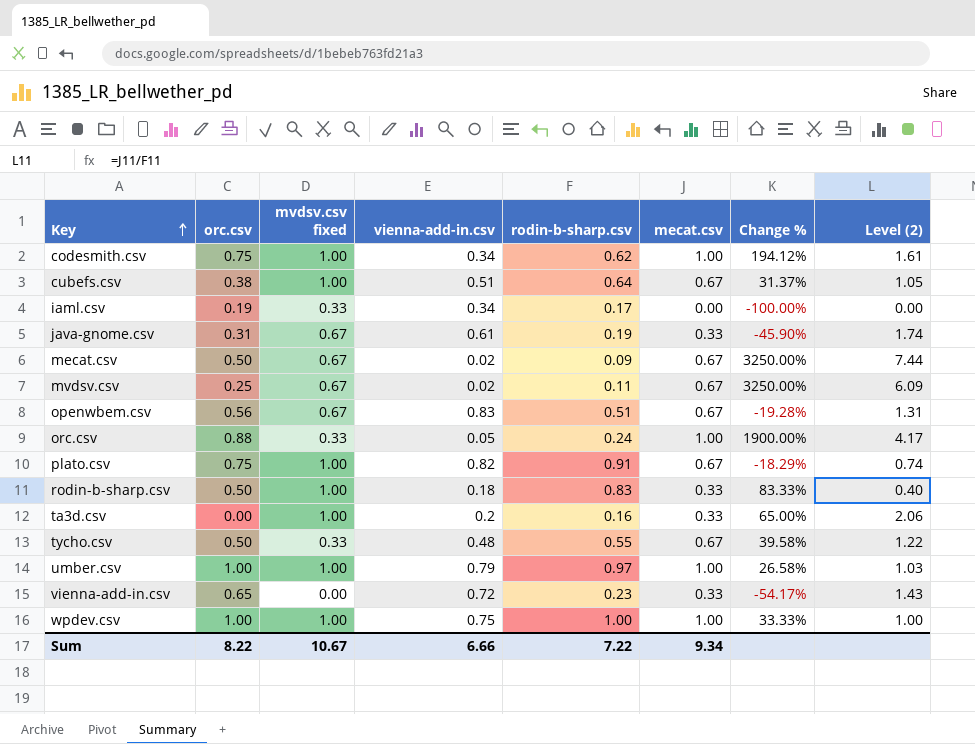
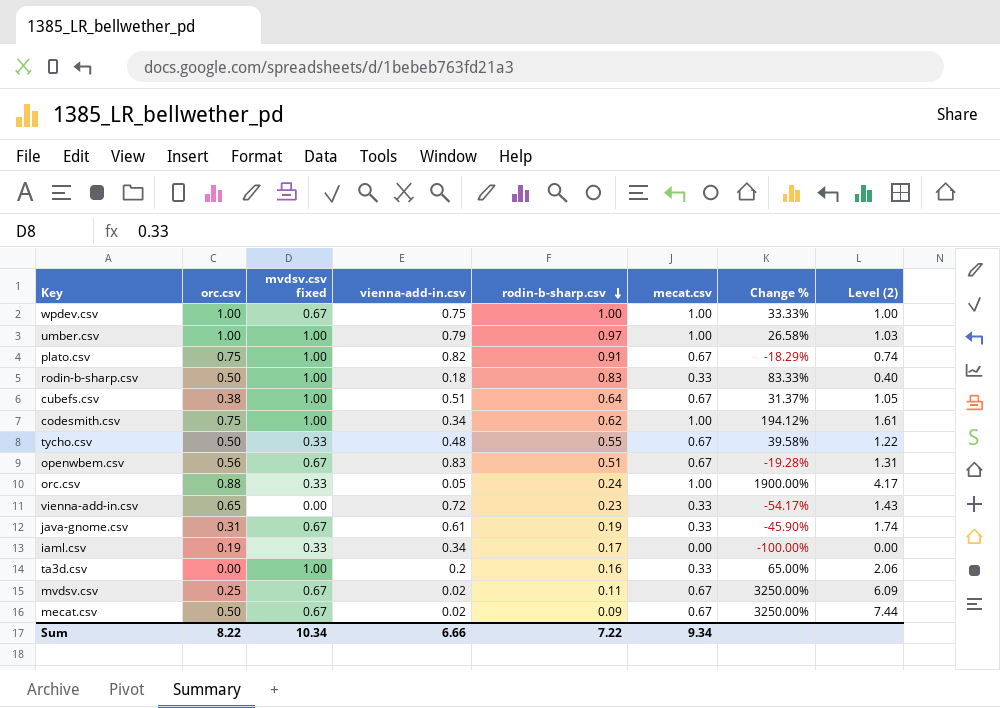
row order: Key ascending -> rodin-b-sharp.csv descending
wpdev.csv | mvdsv.csv fixed: 1.00 -> 0.67
Sum | mvdsv.csv fixed: 10.67 -> 10.34

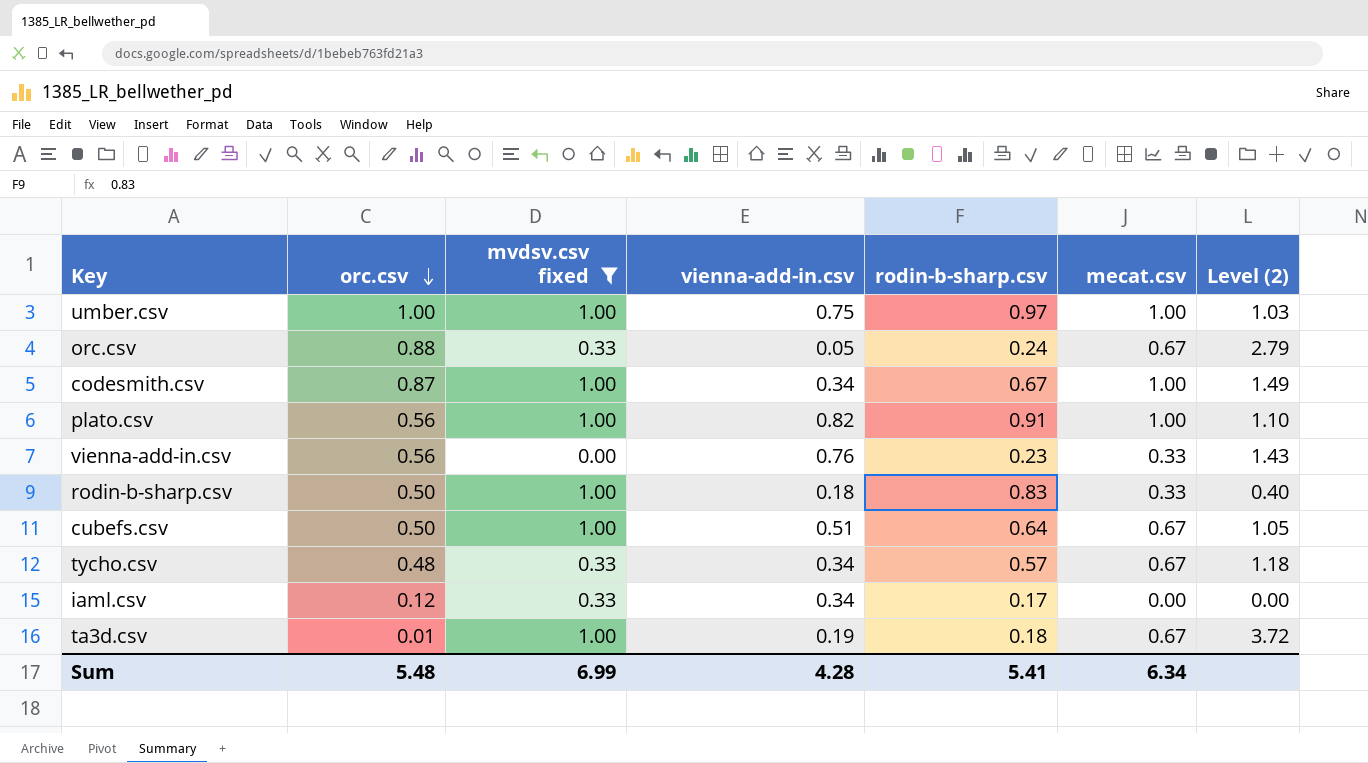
filter: none -> mvdsv.csv fixed != 0.67
row order: rodin-b-sharp.csv descending -> orc.csv descending
column Change % | formula: ([mecat.csv] - [vienna-add-in.csv]) / [vienna-add-in.csv] -> none
umber.csv | vienna-add-in.csv: 0.79 -> 0.75
orc.csv | mecat.csv: 1.00 -> 0.67
orc.csv | Level (2): 4.17 -> 2.79
codesmith.csv | orc.csv: 0.75 -> 0.87
codesmith.csv | rodin-b-sharp.csv: 0.62 -> 0.67
codesmith.csv | Level (2): 1.61 -> 1.49
plato.csv | orc.csv: 0.75 -> 0.56
plato.csv | mecat.csv: 0.67 -> 1.00
plato.csv | Level (2): 0.74 -> 1.10
vienna-add-in.csv | orc.csv: 0.65 -> 0.56
vienna-add-in.csv | vienna-add-in.csv: 0.72 -> 0.76
cubefs.csv | orc.csv: 0.38 -> 0.50
tycho.csv | orc.csv: 0.50 -> 0.48
tycho.csv | vienna-add-in.csv: 0.48 -> 0.34
tycho.csv | rodin-b-sharp.csv: 0.55 -> 0.57
tycho.csv | Level (2): 1.22 -> 1.18
iaml.csv | orc.csv: 0.19 -> 0.12
ta3d.csv | orc.csv: 0.00 -> 0.01
ta3d.csv | vienna-add-in.csv: 0.2 -> 0.19
ta3d.csv | rodin-b-sharp.csv: 0.16 -> 0.18
ta3d.csv | mecat.csv: 0.33 -> 0.67
ta3d.csv | Level (2): 2.06 -> 3.72
Sum | orc.csv: 8.22 -> 5.48
Sum | mvdsv.csv fixed: 10.34 -> 6.99
Sum | vienna-add-in.csv: 6.66 -> 4.28
Sum | rodin-b-sharp.csv: 7.22 -> 5.41
Sum | mecat.csv: 9.34 -> 6.34

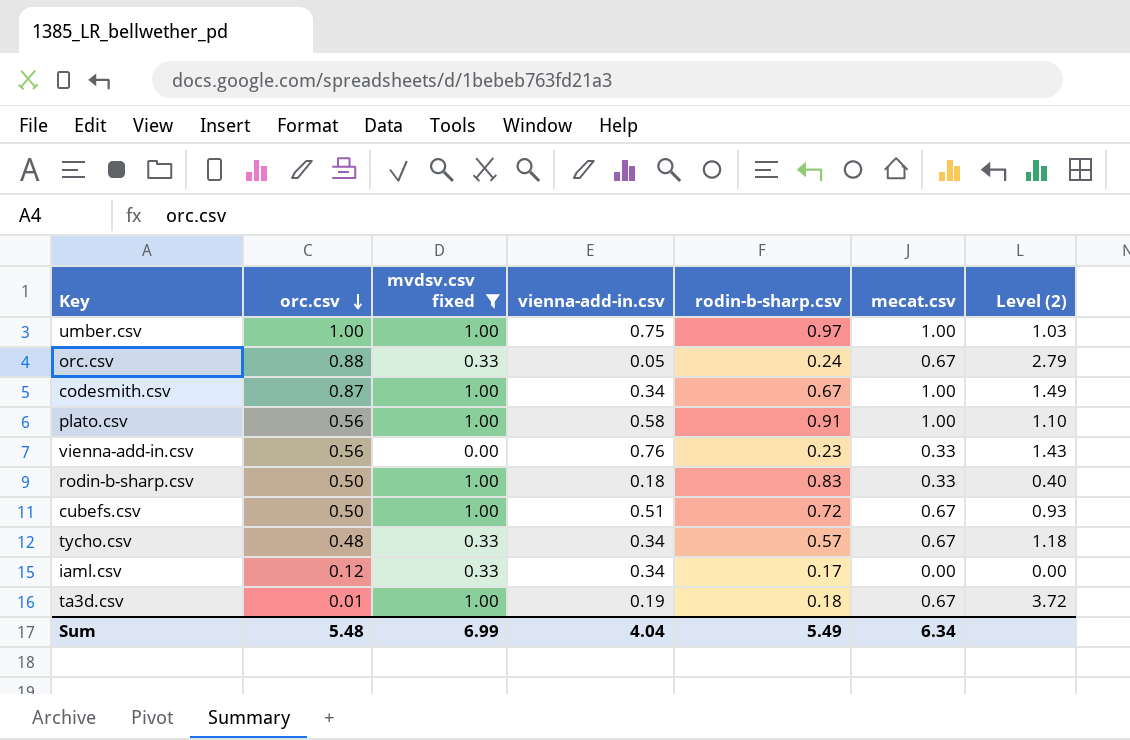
plato.csv | vienna-add-in.csv: 0.82 -> 0.58
cubefs.csv | rodin-b-sharp.csv: 0.64 -> 0.72
cubefs.csv | Level (2): 1.05 -> 0.93
Sum | vienna-add-in.csv: 4.28 -> 4.04
Sum | rodin-b-sharp.csv: 5.41 -> 5.49

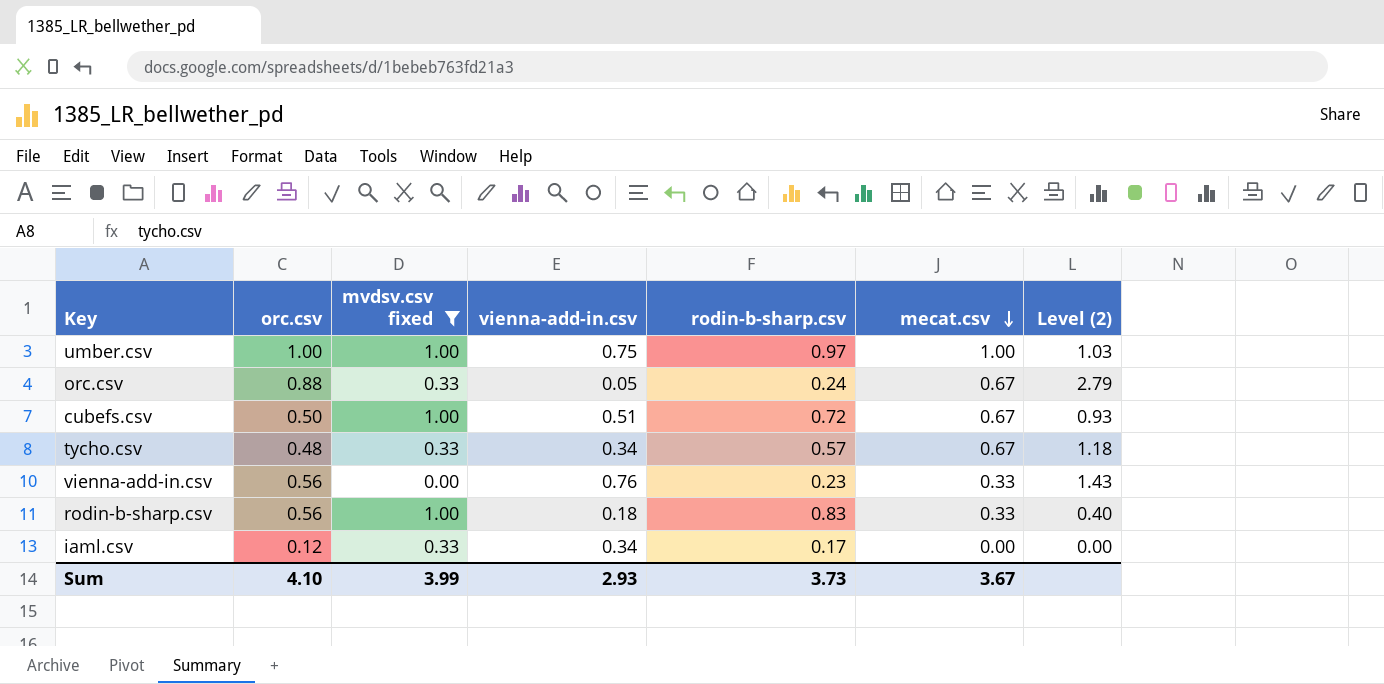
row order: orc.csv descending -> mecat.csv descending
row codesmith.csv: 0.87 | 1.00 | 0.34 | 0.67 | 1.00 | 1.49 -> none
row plato.csv: 0.56 | 1.00 | 0.58 | 0.91 | 1.00 | 1.10 -> none
row ta3d.csv: 0.01 | 1.00 | 0.19 | 0.18 | 0.67 | 3.72 -> none
rodin-b-sharp.csv | orc.csv: 0.50 -> 0.56
Sum | orc.csv: 5.48 -> 4.10
Sum | mvdsv.csv fixed: 6.99 -> 3.99
Sum | vienna-add-in.csv: 4.04 -> 2.93
Sum | rodin-b-sharp.csv: 5.49 -> 3.73
Sum | mecat.csv: 6.34 -> 3.67

